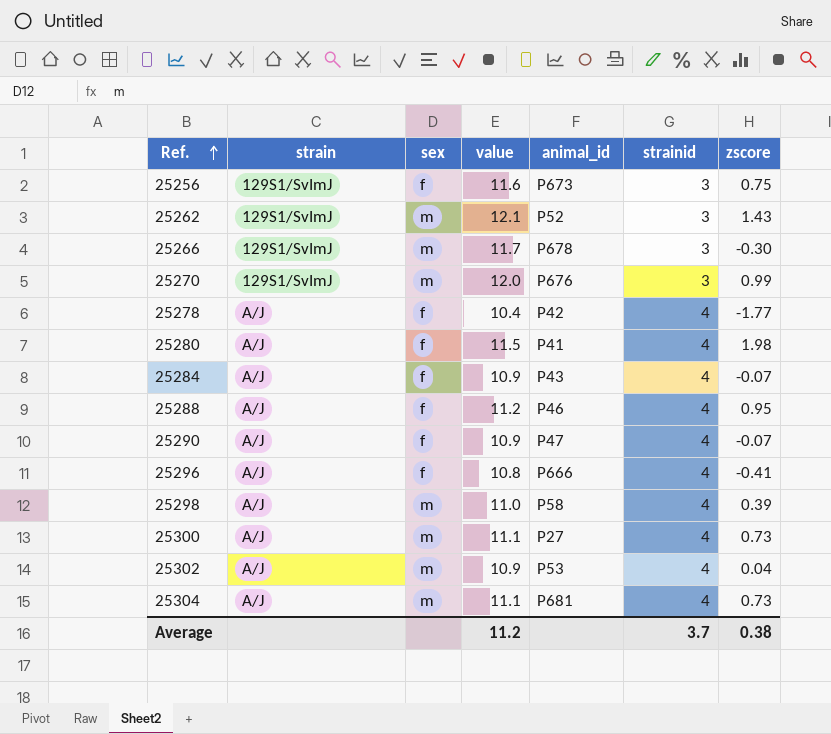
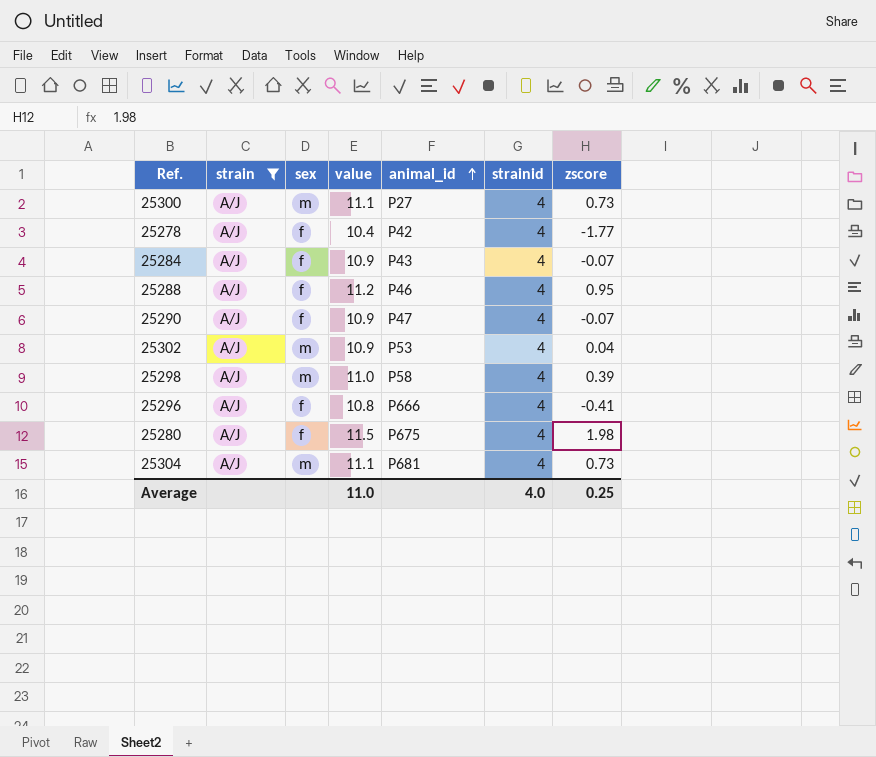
filter: none -> strain = A/J
row order: Ref. ascending -> animal_id ascending
25280 | animal_id: P41 -> P675
Average | value: 11.2 -> 11.0
Average | strainid: 3.7 -> 4.0
Average | zscore: 0.38 -> 0.25

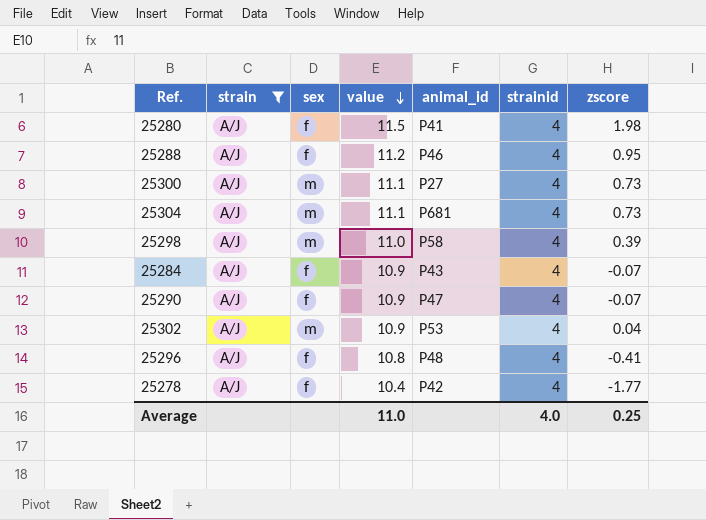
row order: animal_id ascending -> value descending
25280 | animal_id: P675 -> P41
25296 | animal_id: P666 -> P48

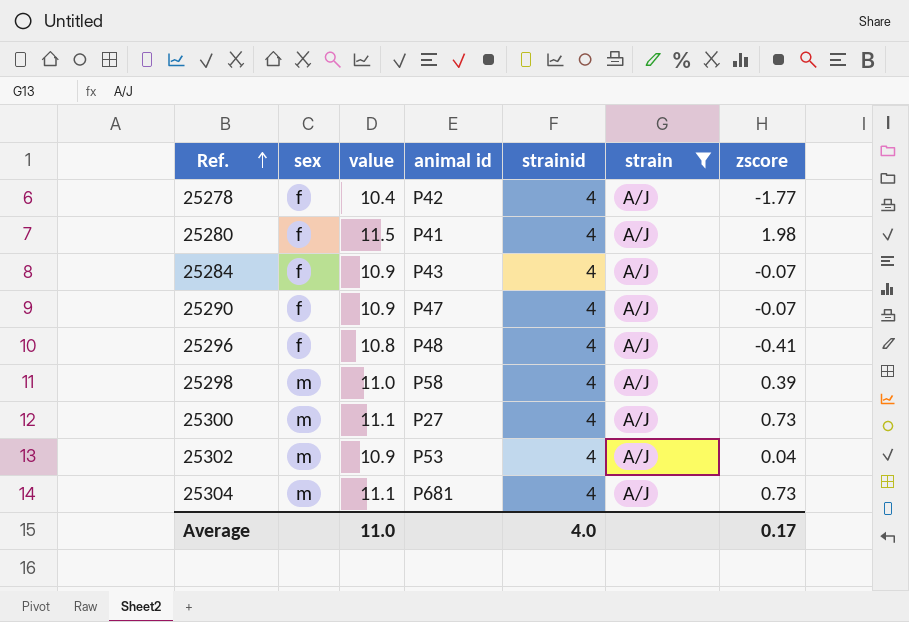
row order: value descending -> Ref. ascending
column name: animal_id -> animal id
column strain | position: 2 -> 6
row 25288: A/J | f | 11.2 | P46 | 4 | 0.95 -> none
Average | zscore: 0.25 -> 0.17

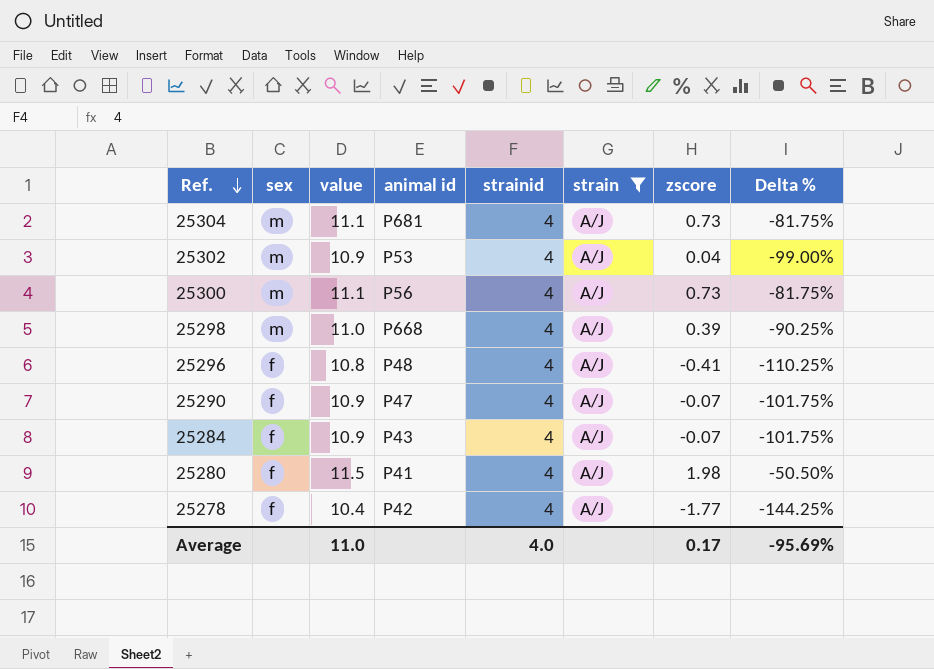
row order: Ref. ascending -> Ref. descending
column Delta % | formula: none -> ([zscore] - [strainid]) / [strainid]
25300 | animal id: P27 -> P56
25298 | animal id: P58 -> P668

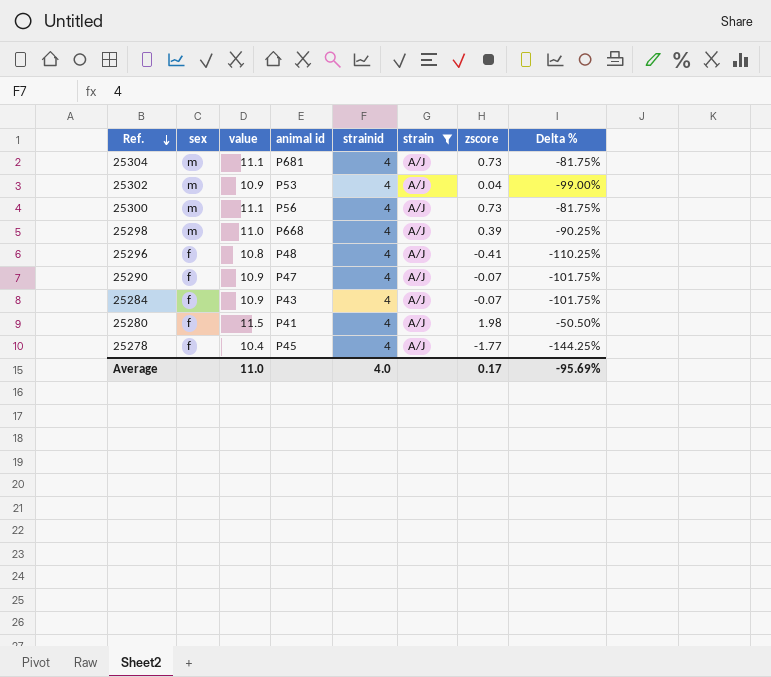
25278 | animal id: P42 -> P45

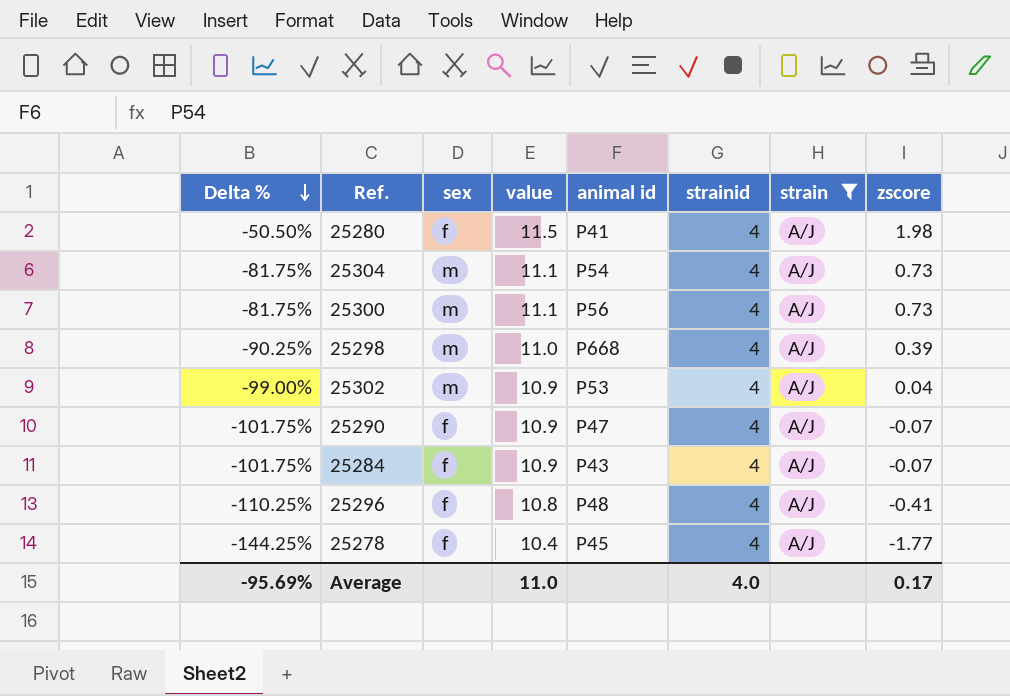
row order: Ref. descending -> Delta % descending
column Delta % | position: 8 -> 1
25304 | animal id: P681 -> P54

